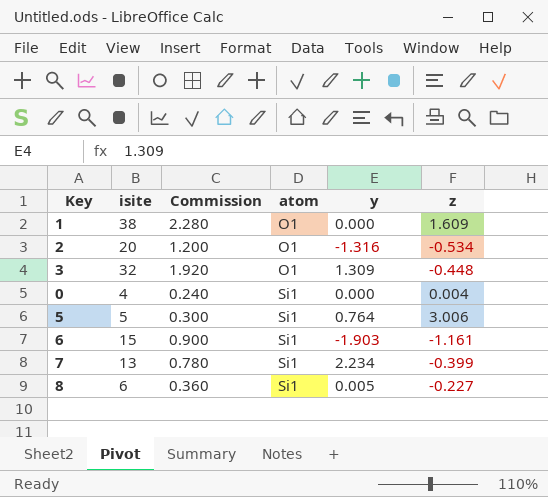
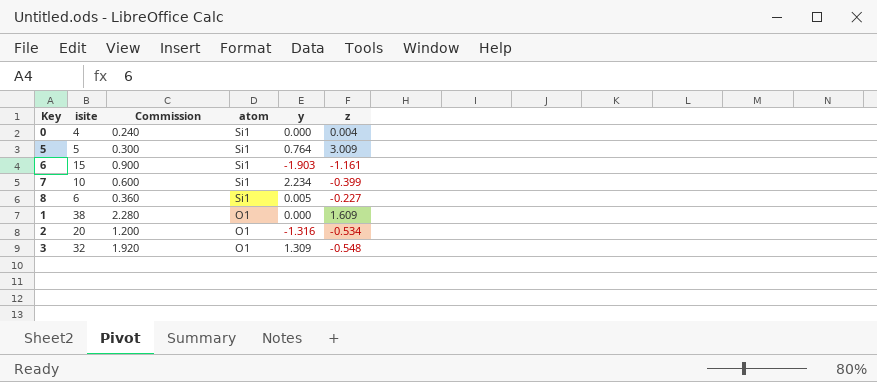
row order: atom ascending -> atom descending
5 | z: 3.006 -> 3.009
7 | isite: 13 -> 10
7 | Commission: 0.780 -> 0.600
3 | z: -0.448 -> -0.548

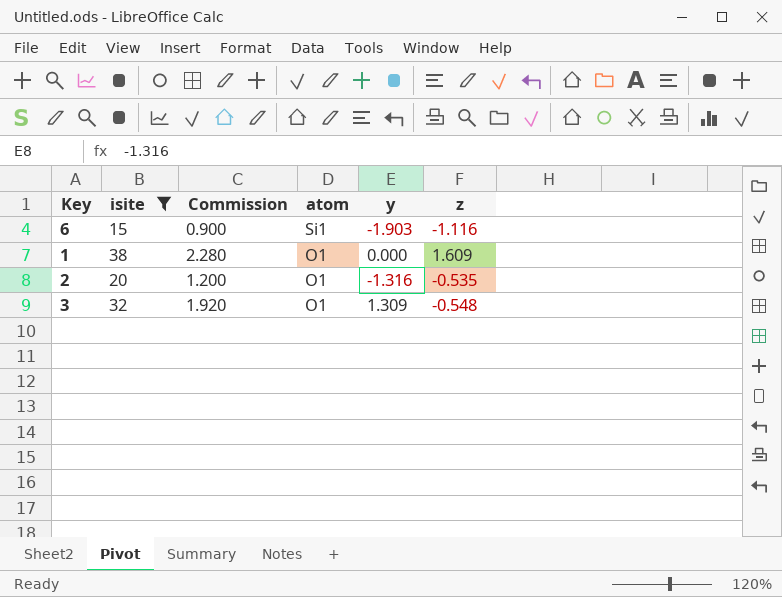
filter: none -> isite >= 15
6 | z: -1.161 -> -1.116
2 | z: -0.534 -> -0.535

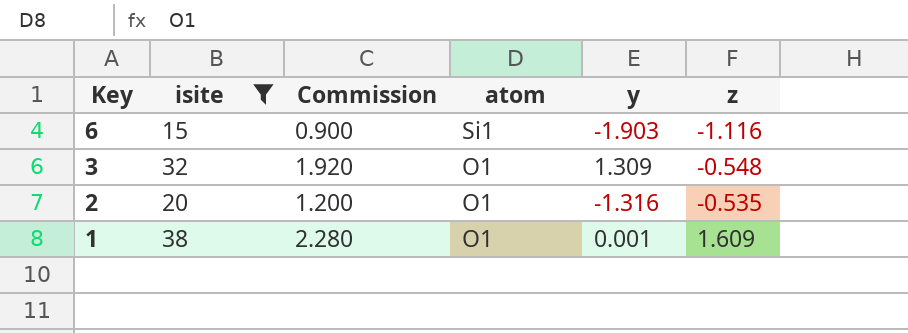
row order: atom descending -> Key descending
1 | y: 0.000 -> 0.001

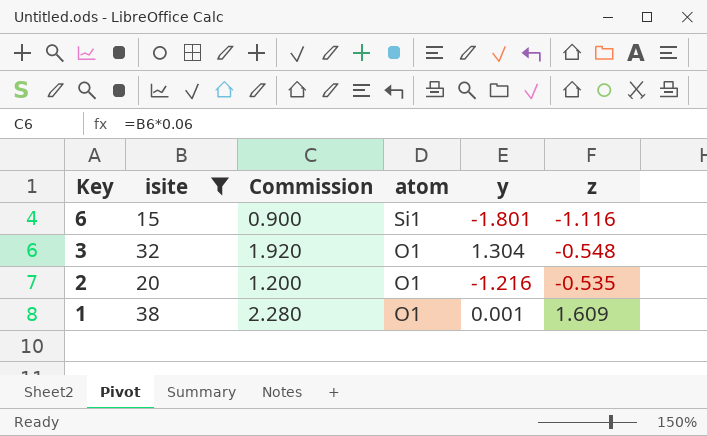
6 | y: -1.903 -> -1.801
3 | y: 1.309 -> 1.304
2 | y: -1.316 -> -1.216

